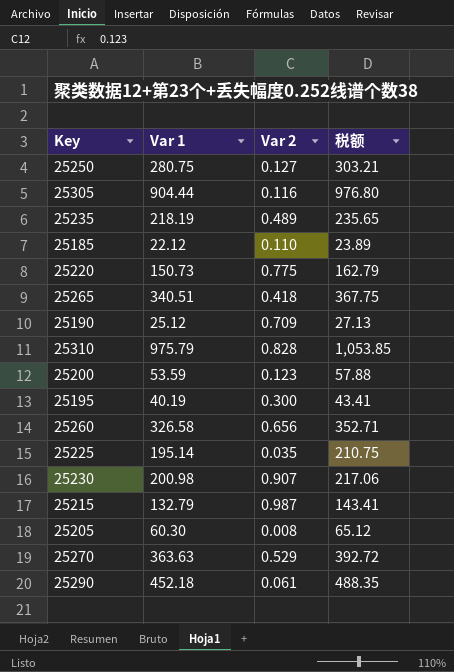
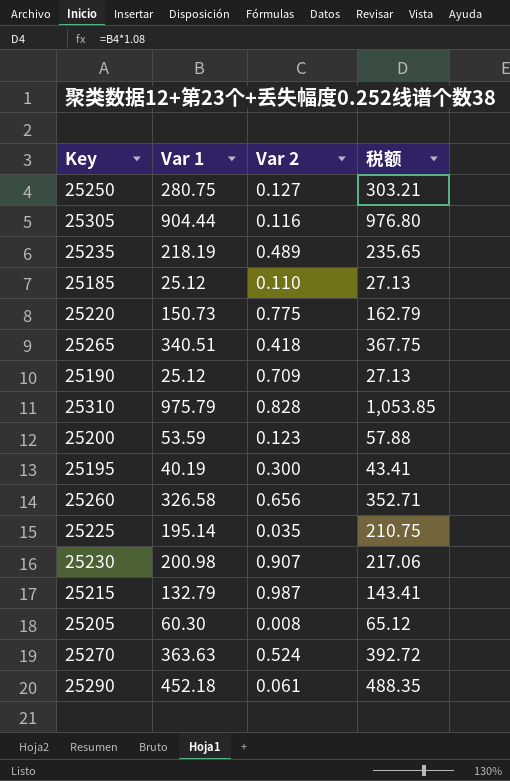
25185 | Var 1: 22.12 -> 25.12
25185 | 税额: 23.89 -> 27.13
25270 | Var 2: 0.529 -> 0.524

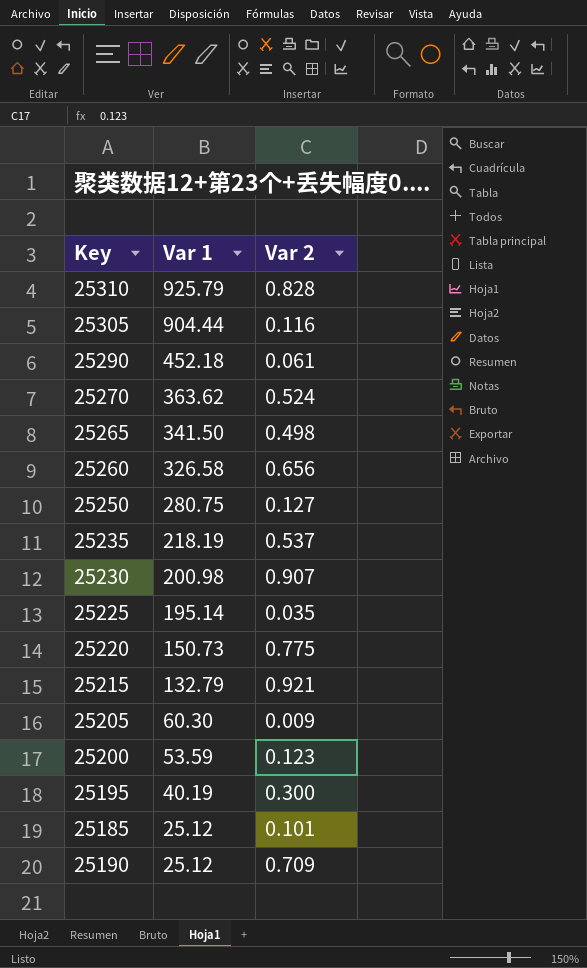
row order: none -> Var 1 descending
column 税额 | formula: [Var 1] * 1.08 -> none
25310 | Var 1: 975.79 -> 925.79
25270 | Var 1: 363.63 -> 363.62
25265 | Var 1: 340.51 -> 341.50
25265 | Var 2: 0.418 -> 0.498
25235 | Var 2: 0.489 -> 0.537
25215 | Var 2: 0.987 -> 0.921
25205 | Var 2: 0.008 -> 0.009
25185 | Var 2: 0.110 -> 0.101

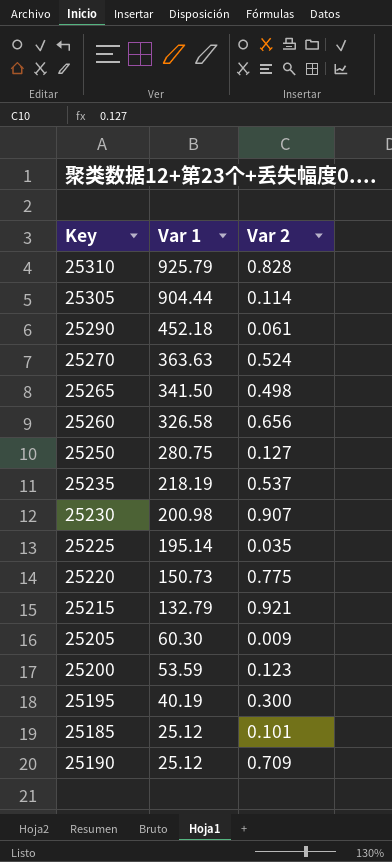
25305 | Var 2: 0.116 -> 0.114
25270 | Var 1: 363.62 -> 363.63

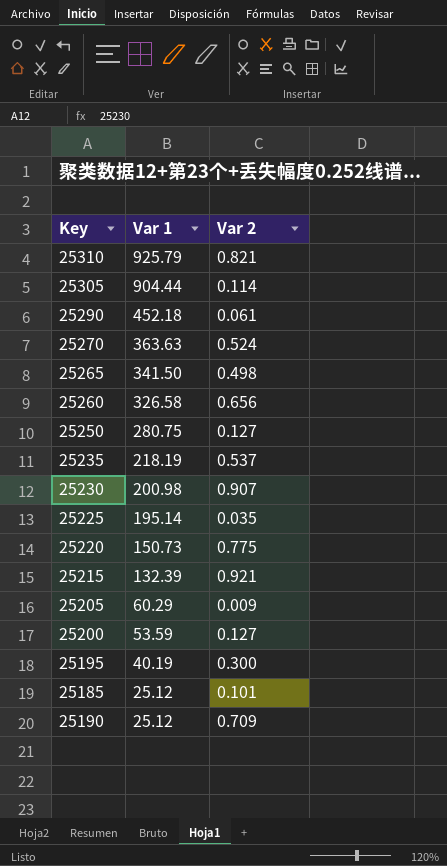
25310 | Var 2: 0.828 -> 0.821
25215 | Var 1: 132.79 -> 132.39
25205 | Var 1: 60.30 -> 60.29
25200 | Var 2: 0.123 -> 0.127

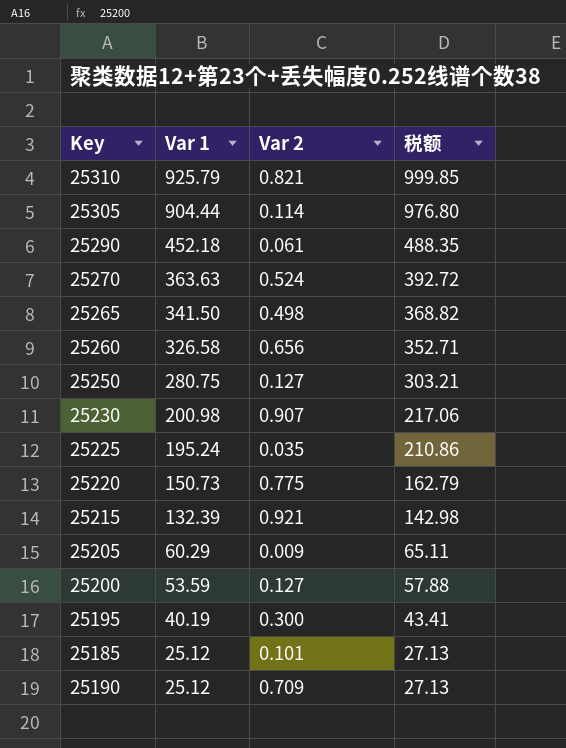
column 税额 | formula: none -> [Var 1] * 1.08
row 25235: 218.19 | 0.537 -> none
25225 | Var 1: 195.14 -> 195.24

